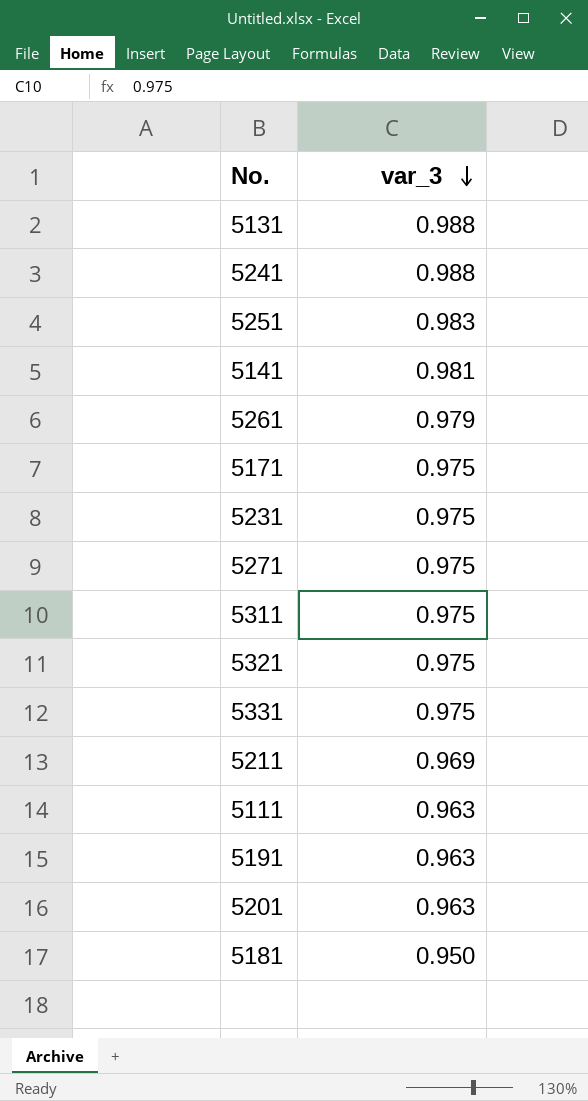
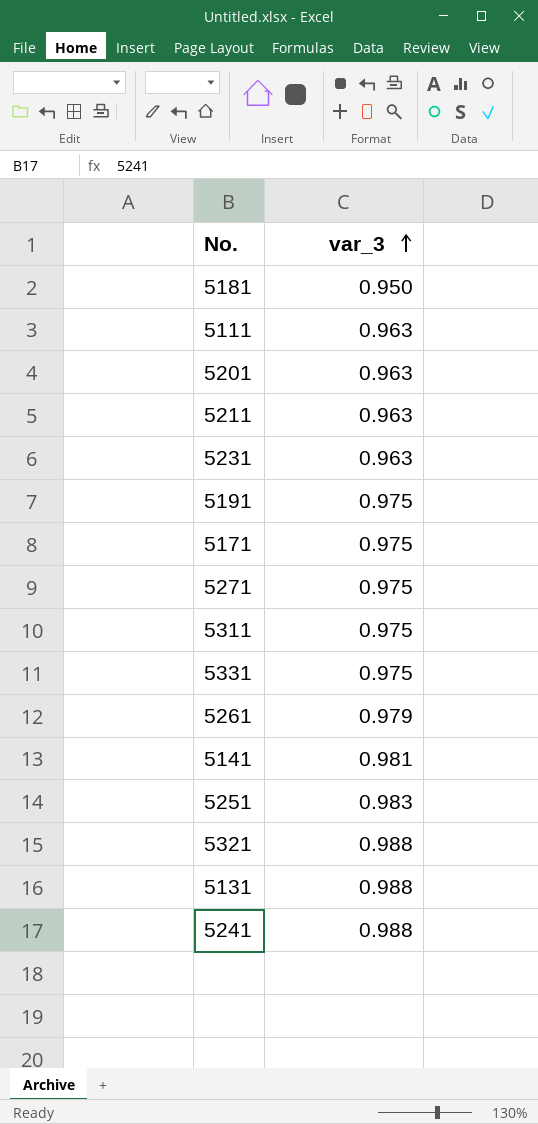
row order: var_3 descending -> var_3 ascending
5211 | var_3: 0.969 -> 0.963
5231 | var_3: 0.975 -> 0.963
5191 | var_3: 0.963 -> 0.975
5321 | var_3: 0.975 -> 0.988

